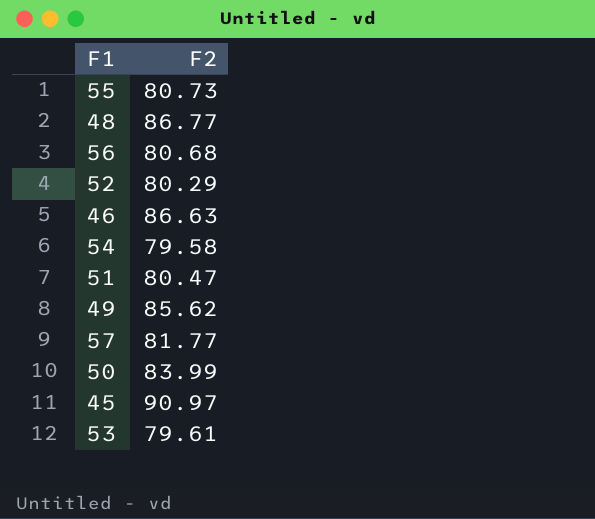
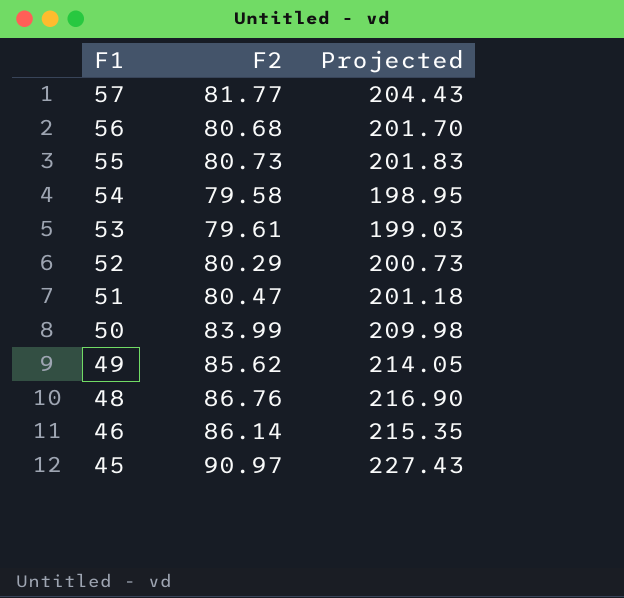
row order: none -> F1 descending
column Projected | formula: none -> [F2] * 2.5
48 | F2: 86.77 -> 86.76
46 | F2: 86.63 -> 86.14

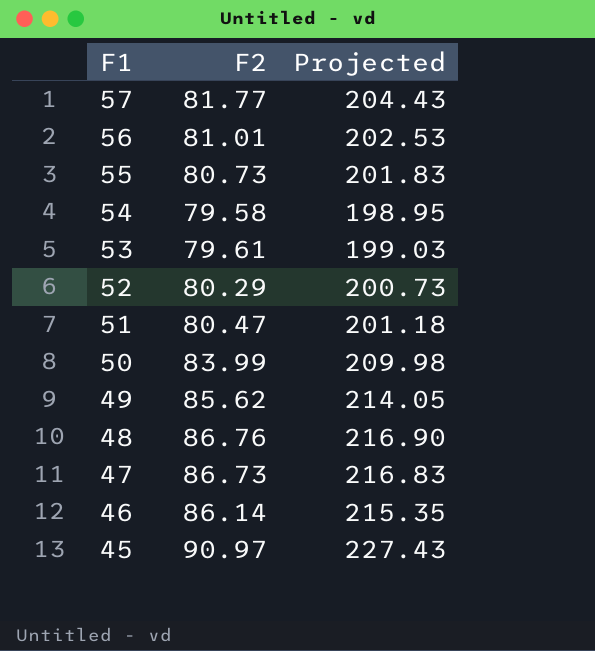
56 | F2: 80.68 -> 81.01
56 | Projected: 201.70 -> 202.53
row 47: none -> 86.73 | 216.83

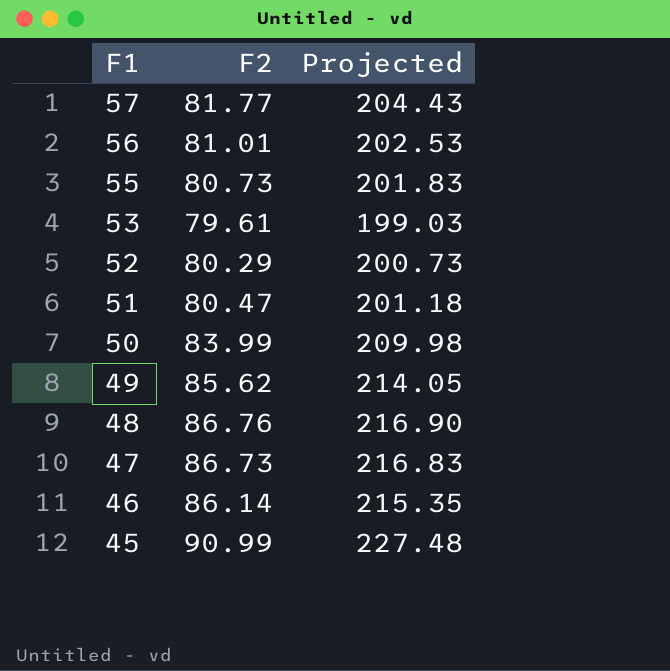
row 54: 79.58 | 198.95 -> none
45 | F2: 90.97 -> 90.99
45 | Projected: 227.43 -> 227.48

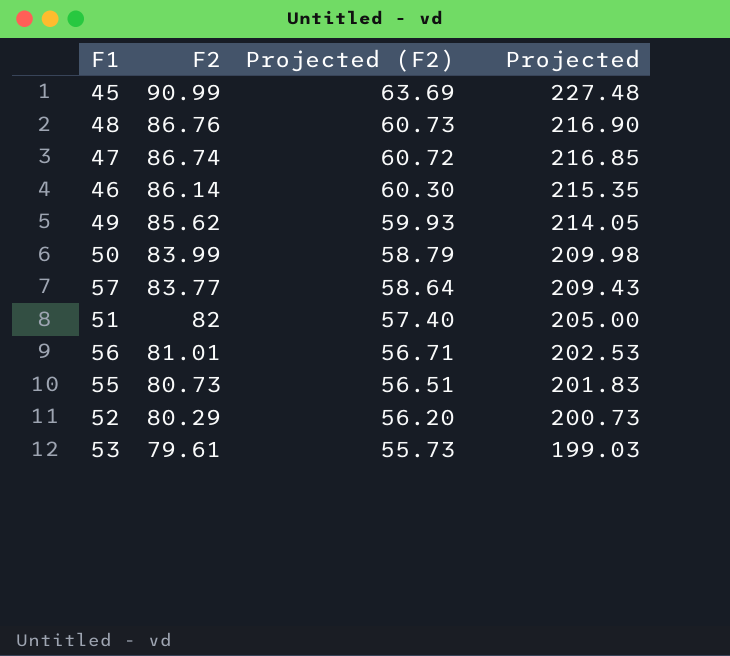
row order: F1 descending -> F2 descending
column Projected (F2) | formula: none -> [F2] * 0.7
47 | F2: 86.73 -> 86.74
47 | Projected: 216.83 -> 216.85
57 | F2: 81.77 -> 83.77
57 | Projected: 204.43 -> 209.43
51 | F2: 80.47 -> 82
51 | Projected: 201.18 -> 205.00

